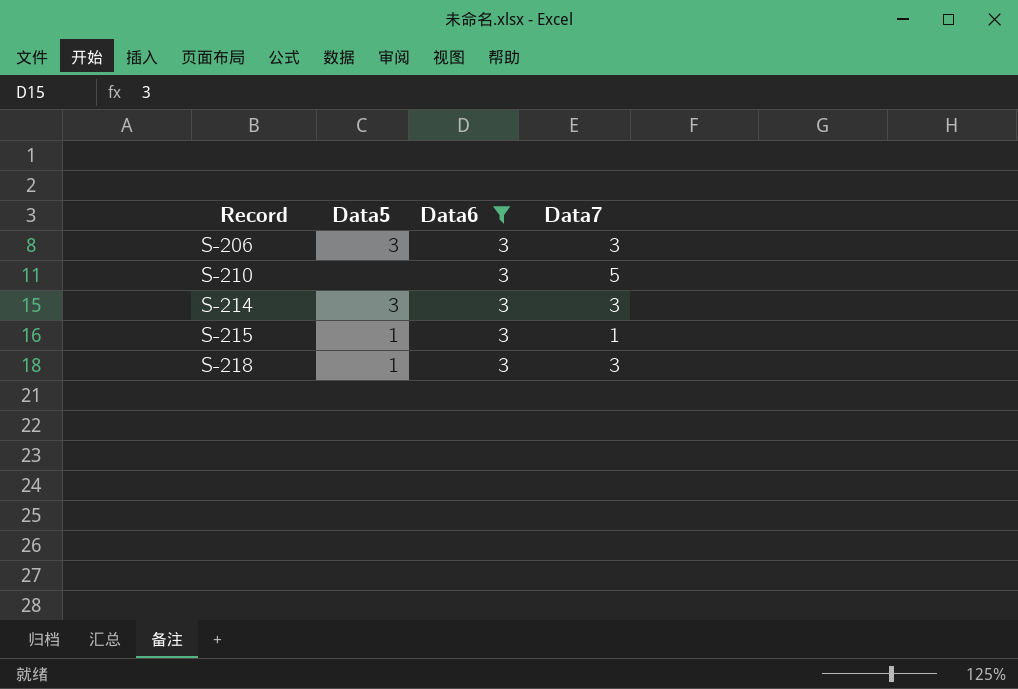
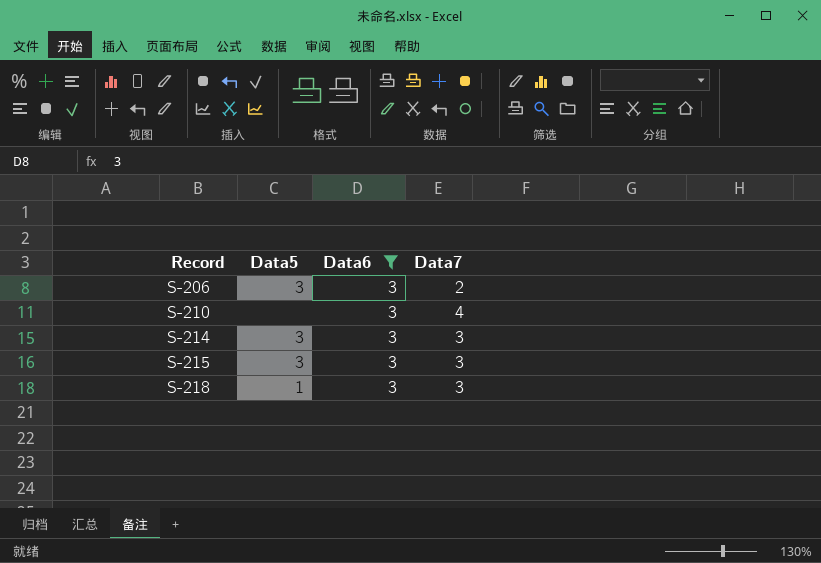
S-206 | Data7: 3 -> 2
S-210 | Data7: 5 -> 4
S-215 | Data5: 1 -> 3
S-215 | Data7: 1 -> 3

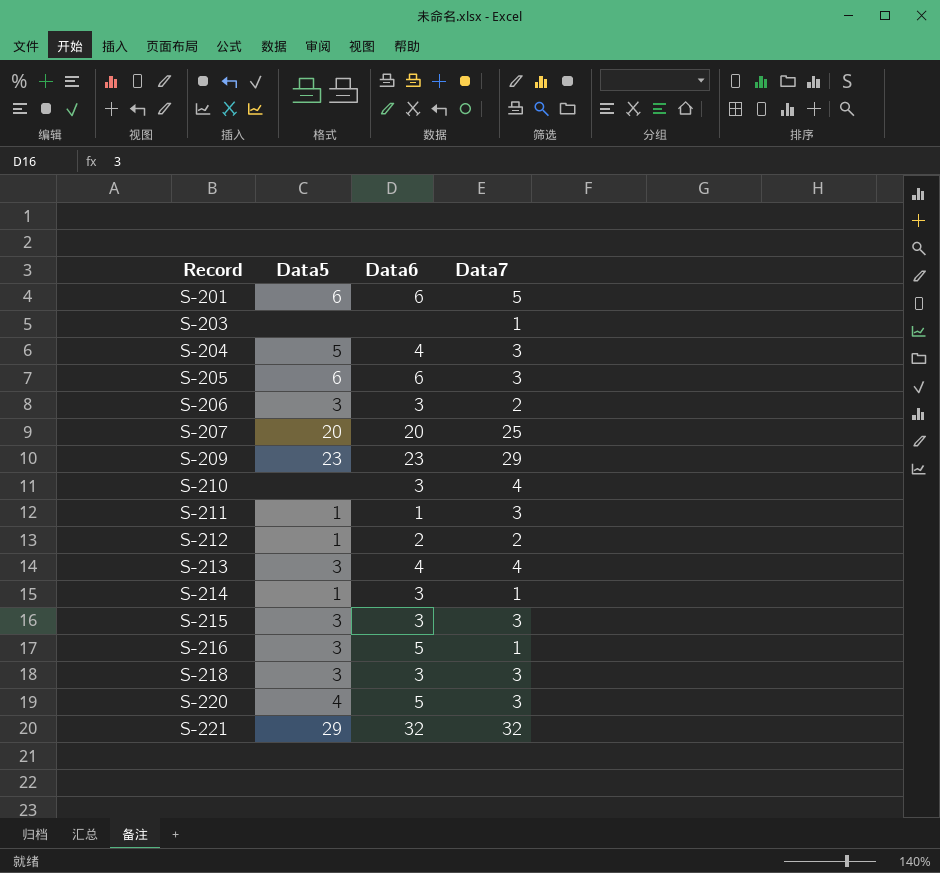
filter: Data6 = 3 -> none
S-214 | Data5: 3 -> 1
S-214 | Data7: 3 -> 1
S-218 | Data5: 1 -> 3

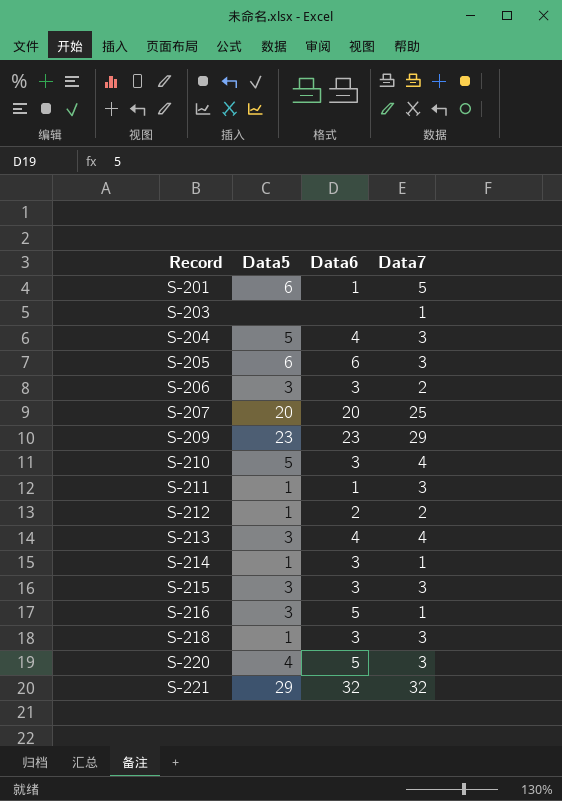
S-201 | Data6: 6 -> 1
S-210 | Data5: none -> 5
S-218 | Data5: 3 -> 1

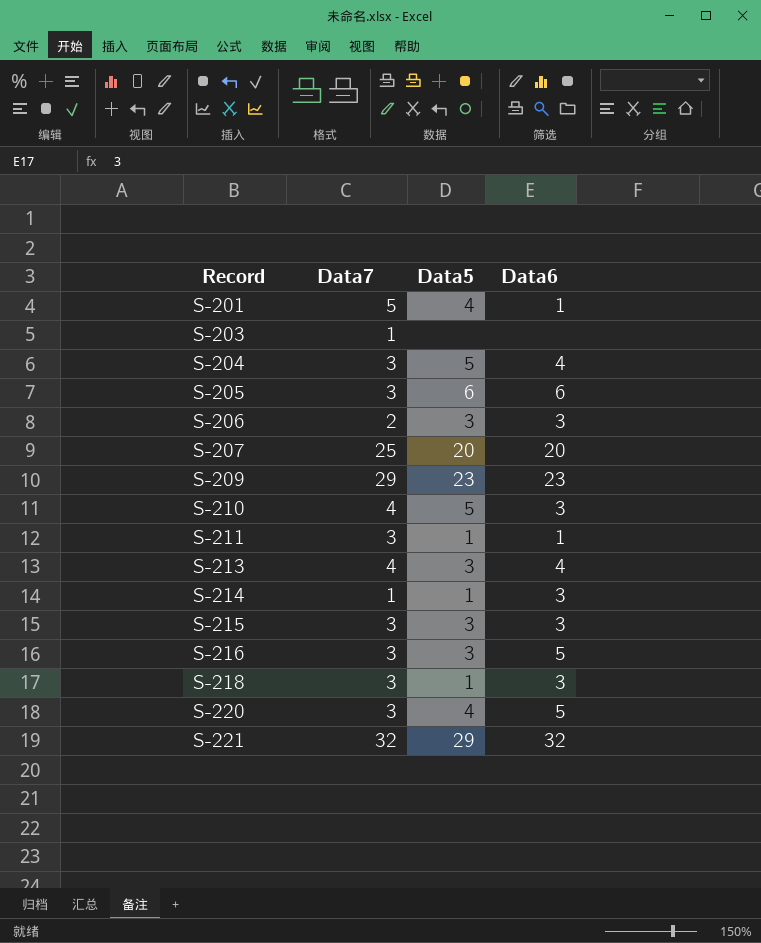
column Data7 | position: 4 -> 2
row S-212: 1 | 2 | 2 -> none
S-201 | Data5: 6 -> 4
S-216 | Data7: 1 -> 3

